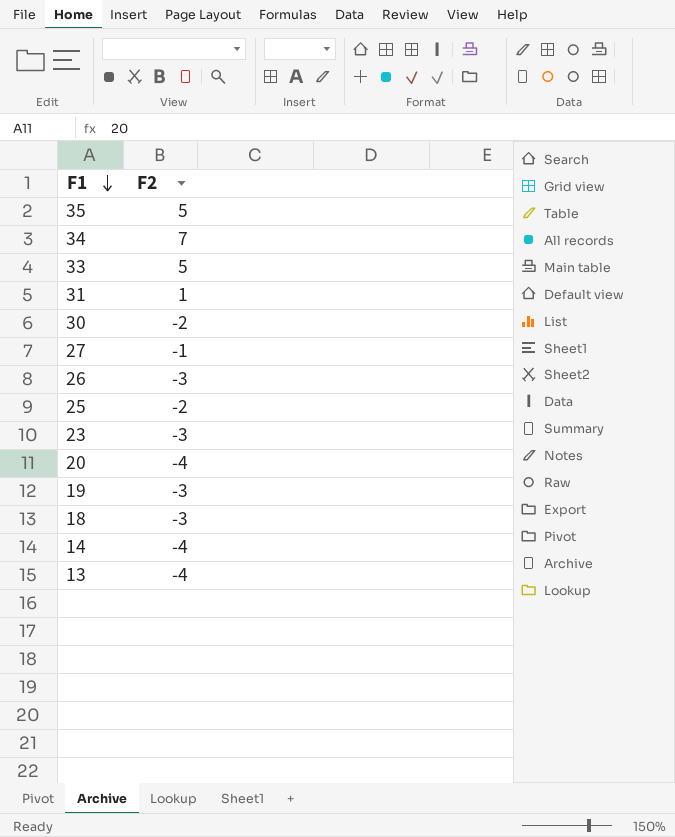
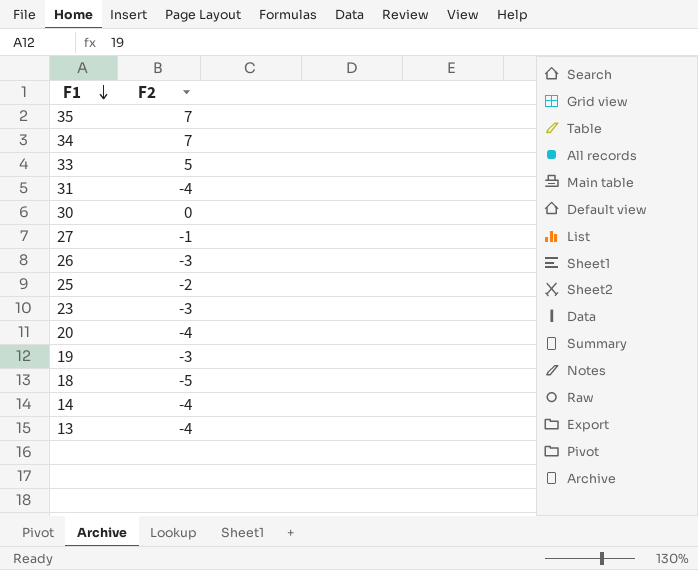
35 | F2: 5 -> 7
31 | F2: 1 -> -4
30 | F2: -2 -> 0
18 | F2: -3 -> -5

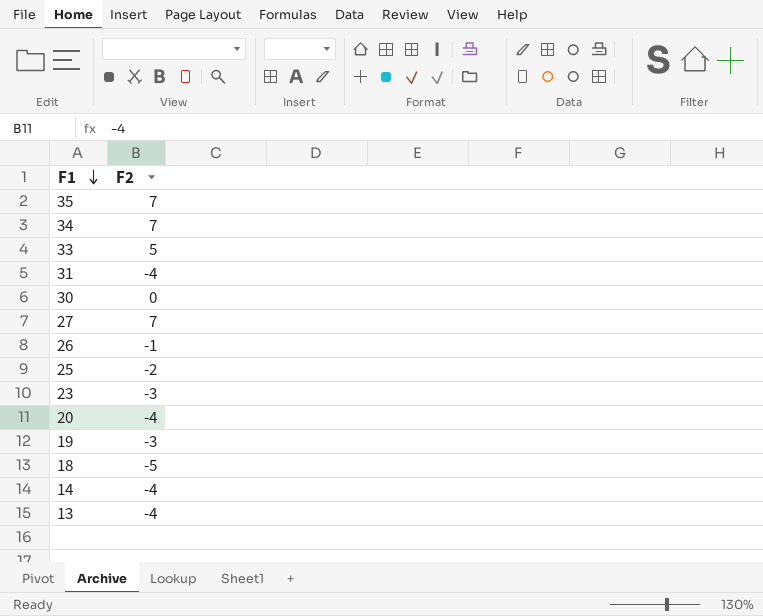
27 | F2: -1 -> 7
26 | F2: -3 -> -1

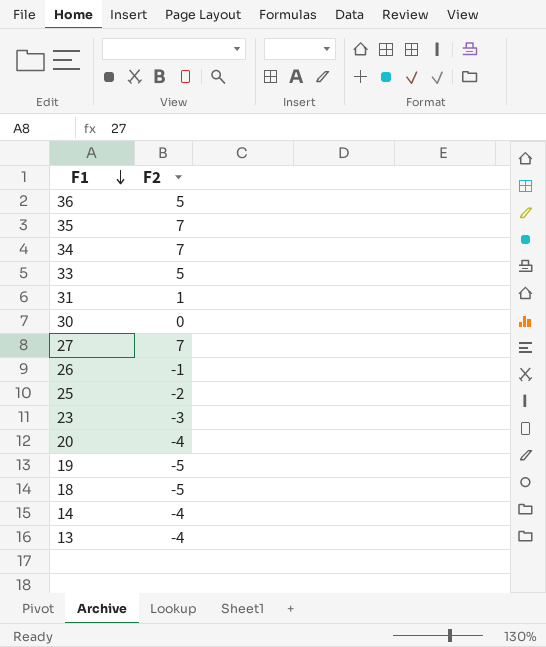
row 36: none -> 5
31 | F2: -4 -> 1
19 | F2: -3 -> -5

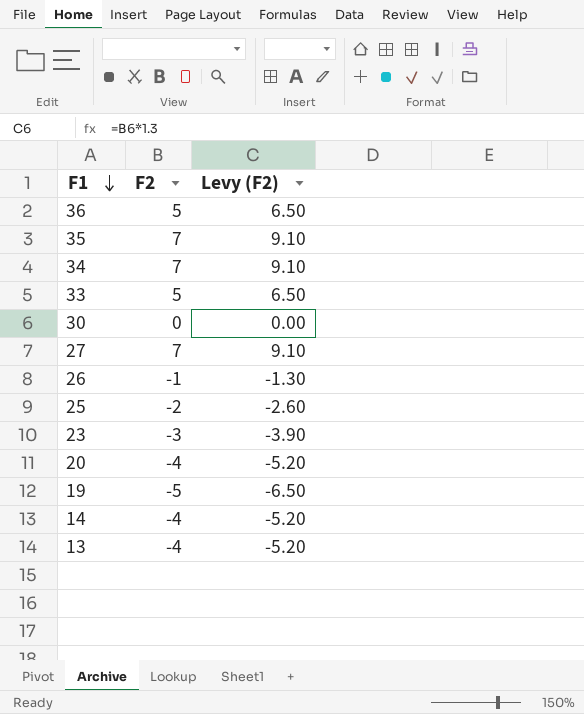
column Levy (F2) | formula: none -> [F2] * 1.3
row 31: 1 -> none
row 18: -5 -> none

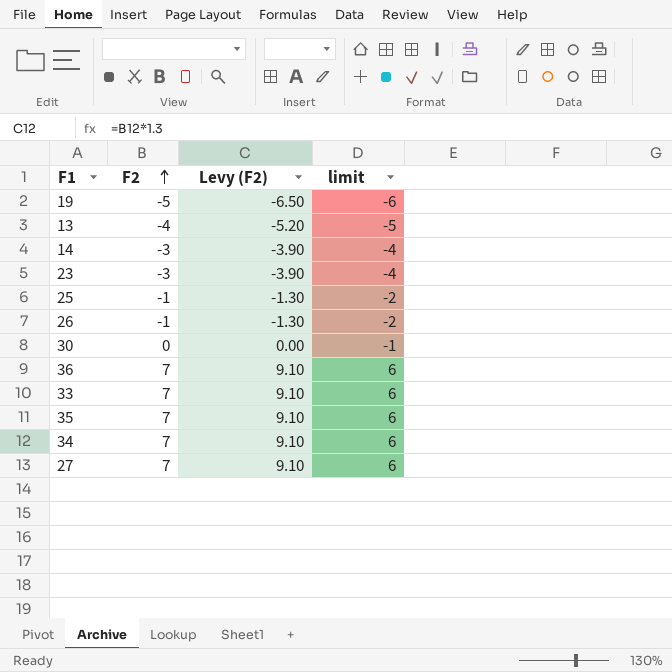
row order: F1 descending -> F2 ascending
column limit | formula: none -> [F2] - 1
row 20: -4 | -5.20 -> none
14 | F2: -4 -> -3
14 | Levy (F2): -5.20 -> -3.90
25 | F2: -2 -> -1
25 | Levy (F2): -2.60 -> -1.30
36 | F2: 5 -> 7
36 | Levy (F2): 6.50 -> 9.10
33 | F2: 5 -> 7
33 | Levy (F2): 6.50 -> 9.10

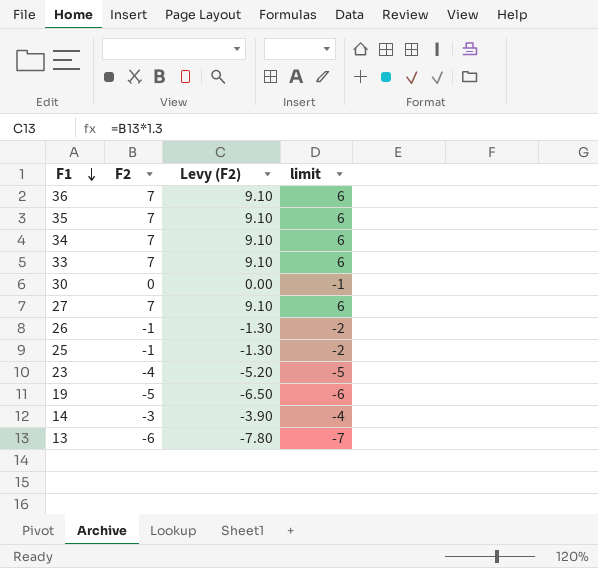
row order: F2 ascending -> F1 descending
23 | F2: -3 -> -4
23 | Levy (F2): -3.90 -> -5.20
23 | limit: -4 -> -5
13 | F2: -4 -> -6
13 | Levy (F2): -5.20 -> -7.80
13 | limit: -5 -> -7

